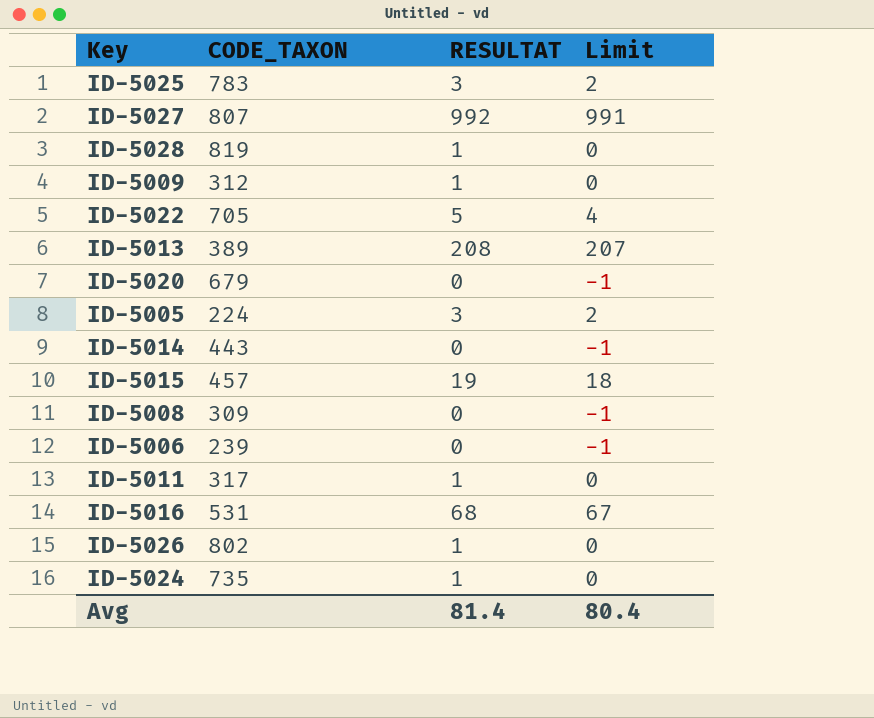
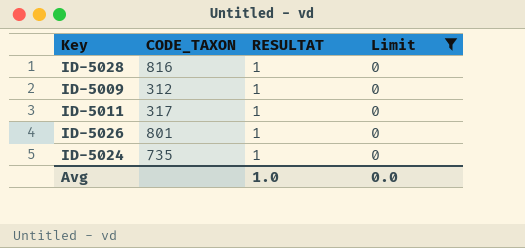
filter: none -> Limit = 0
ID-5028 | CODE_TAXON: 819 -> 816
ID-5026 | CODE_TAXON: 802 -> 801
Avg | RESULTAT: 81.4 -> 1.0
Avg | Limit: 80.4 -> 0.0

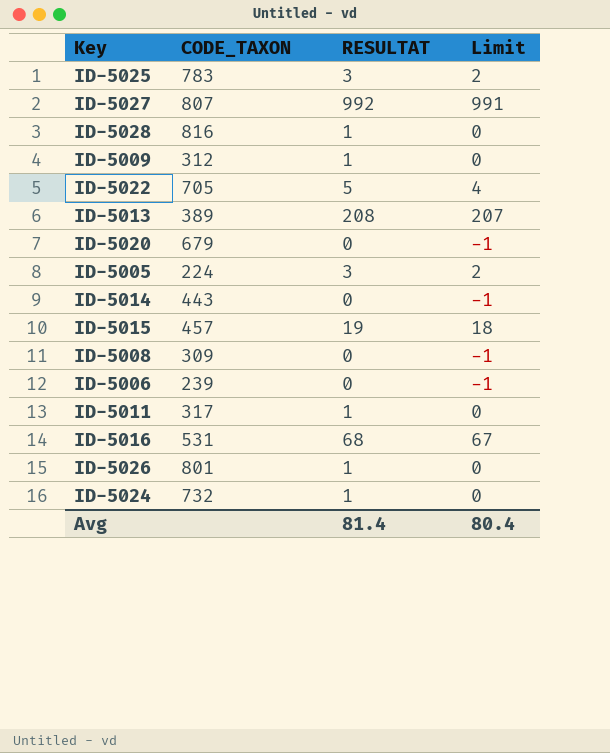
filter: Limit = 0 -> none
ID-5024 | CODE_TAXON: 735 -> 732
Avg | RESULTAT: 1.0 -> 81.4
Avg | Limit: 0.0 -> 80.4

